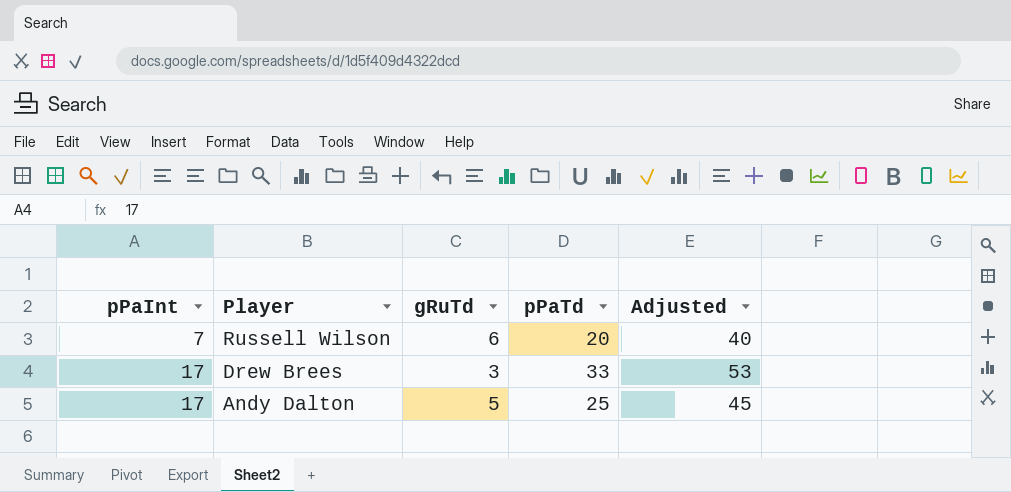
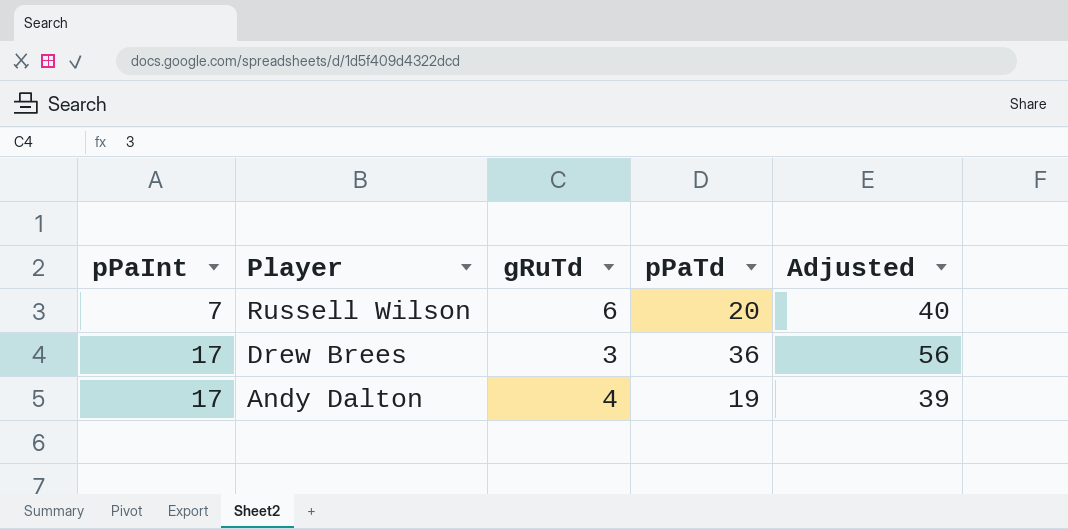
Drew Brees | pPaTd: 33 -> 36
Drew Brees | Adjusted: 53 -> 56
Andy Dalton | gRuTd: 5 -> 4
Andy Dalton | pPaTd: 25 -> 19
Andy Dalton | Adjusted: 45 -> 39

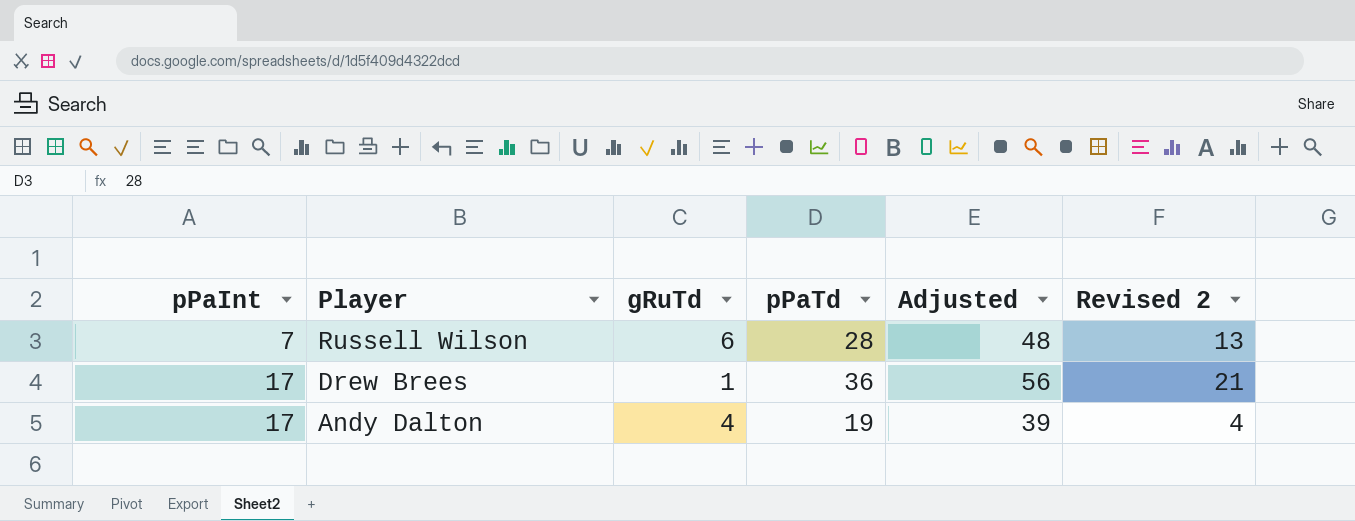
column Revised 2 | formula: none -> [pPaTd] - 15
Russell Wilson | pPaTd: 20 -> 28
Russell Wilson | Adjusted: 40 -> 48
Drew Brees | gRuTd: 3 -> 1

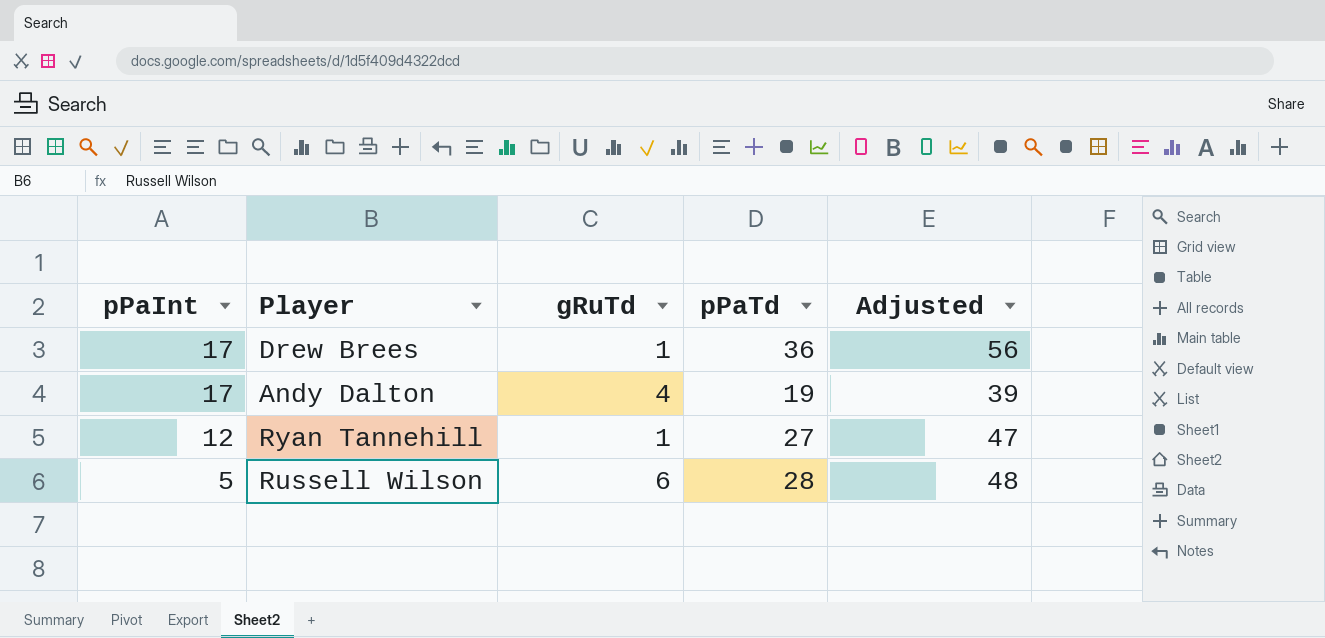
row order: pPaInt ascending -> pPaInt descending
column Revised 2 | formula: [pPaTd] - 15 -> none
row Ryan Tannehill: none -> 12 | 1 | 27 | 47
Russell Wilson | pPaInt: 7 -> 5

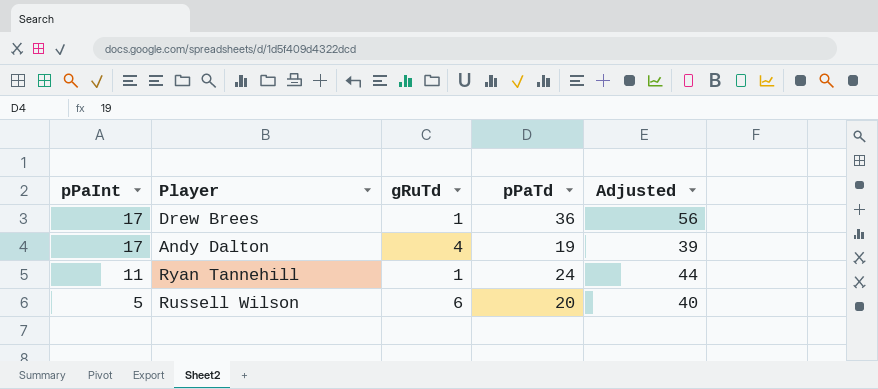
Ryan Tannehill | pPaInt: 12 -> 11
Ryan Tannehill | pPaTd: 27 -> 24
Ryan Tannehill | Adjusted: 47 -> 44
Russell Wilson | pPaTd: 28 -> 20
Russell Wilson | Adjusted: 48 -> 40

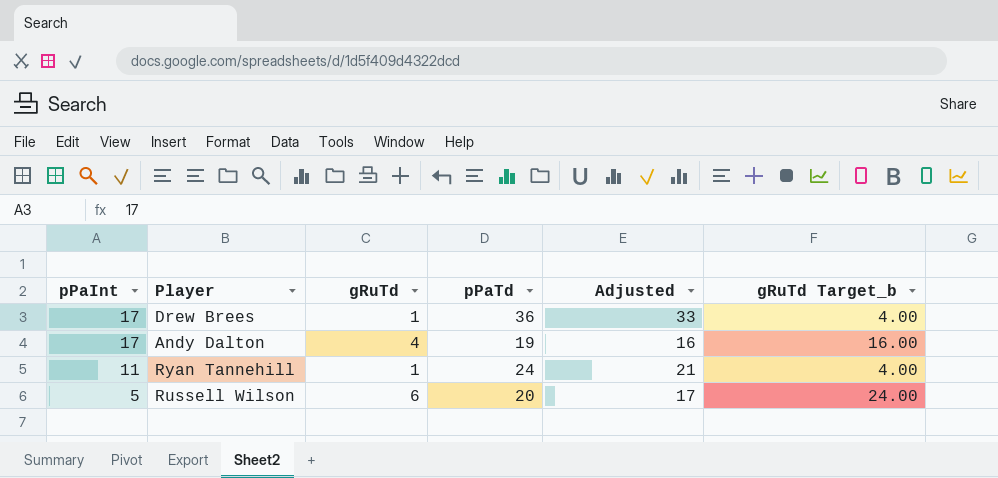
column Adjusted | formula: [pPaTd] + 20 -> [pPaTd] - 3
column gRuTd Target_b | formula: none -> [gRuTd] * 4

